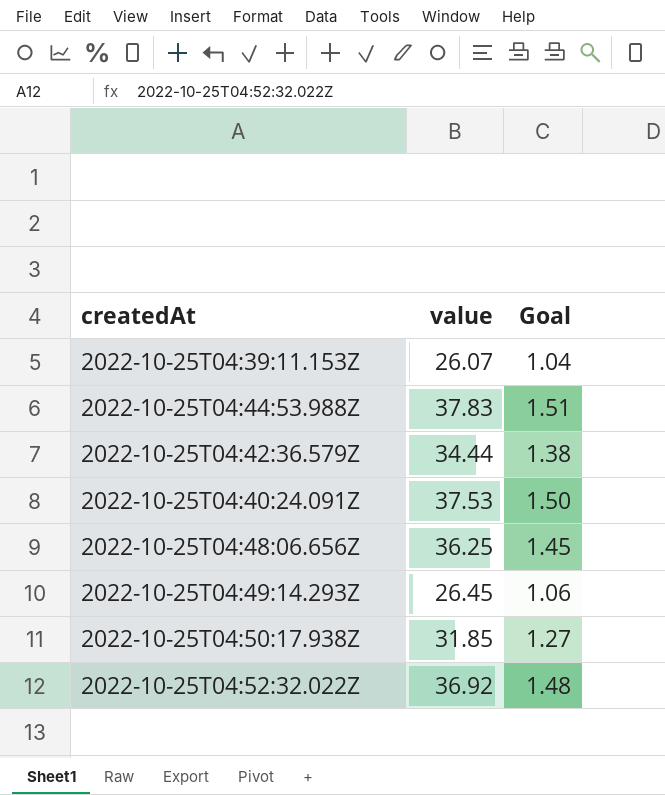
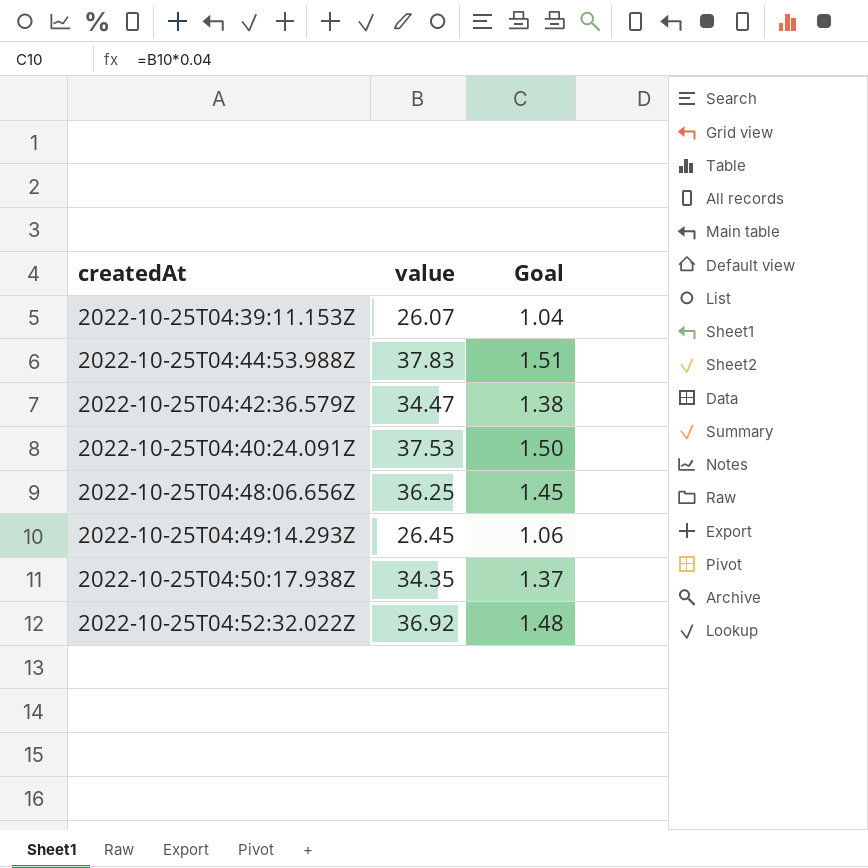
2022-10-25T04:42:36.579Z | value: 34.44 -> 34.47
2022-10-25T04:50:17.938Z | value: 31.85 -> 34.35
2022-10-25T04:50:17.938Z | Goal: 1.27 -> 1.37

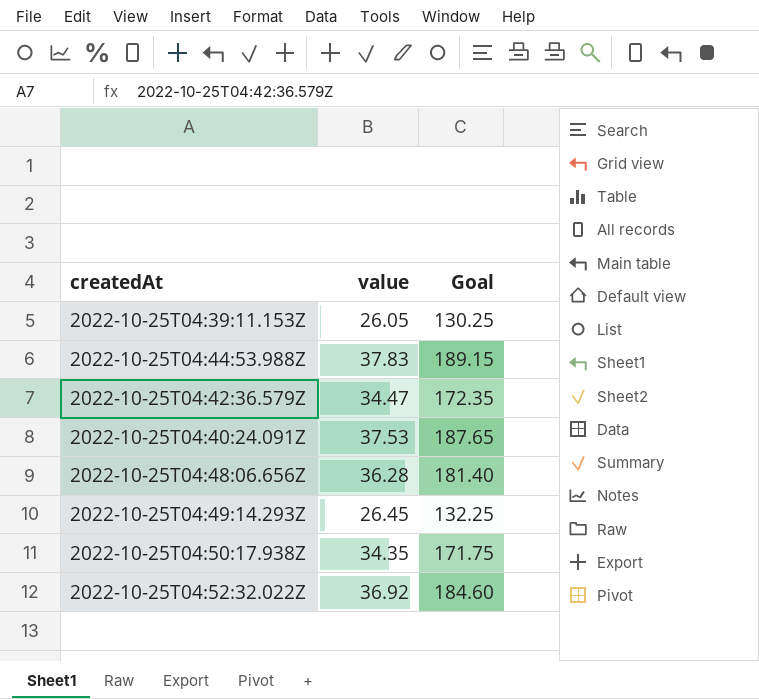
column Goal | formula: [value] * 0.04 -> [value] * 5
2022-10-25T04:39:11.153Z | value: 26.07 -> 26.05
2022-10-25T04:48:06.656Z | value: 36.25 -> 36.28

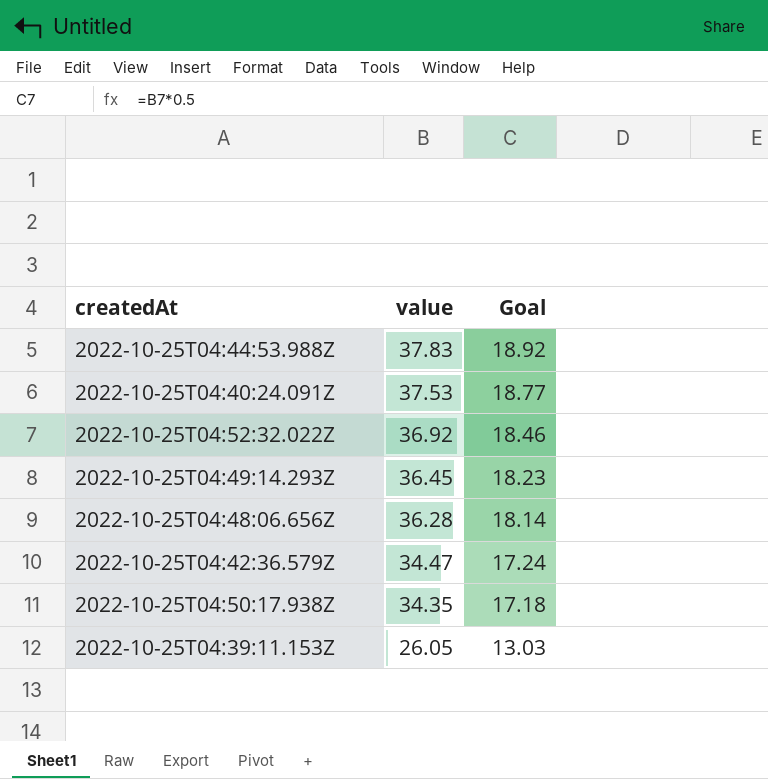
row order: none -> value descending
column Goal | formula: [value] * 5 -> [value] * 0.5
2022-10-25T04:49:14.293Z | value: 26.45 -> 36.45

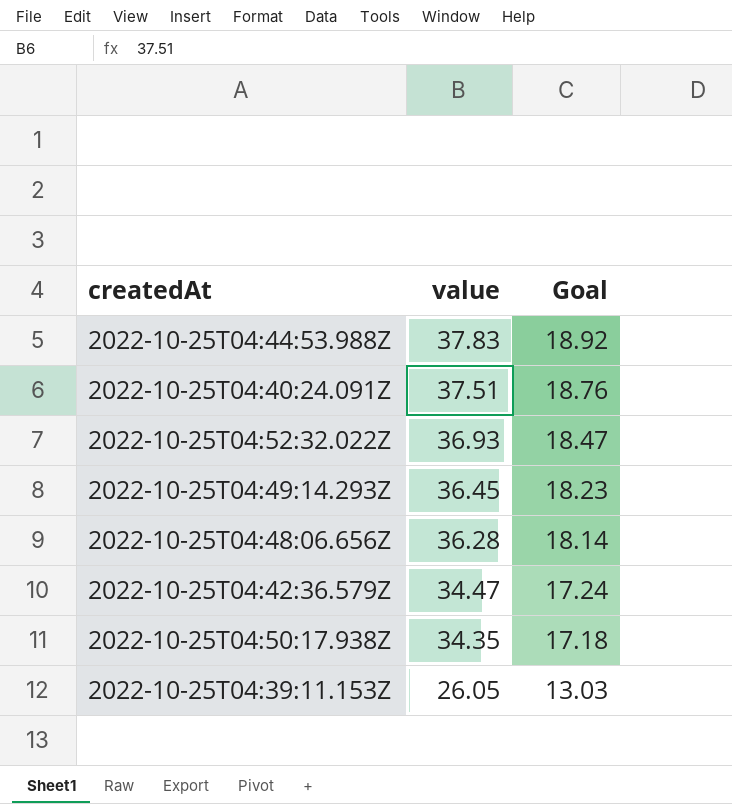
2022-10-25T04:40:24.091Z | value: 37.53 -> 37.51
2022-10-25T04:40:24.091Z | Goal: 18.77 -> 18.76
2022-10-25T04:52:32.022Z | value: 36.92 -> 36.93
2022-10-25T04:52:32.022Z | Goal: 18.46 -> 18.47

